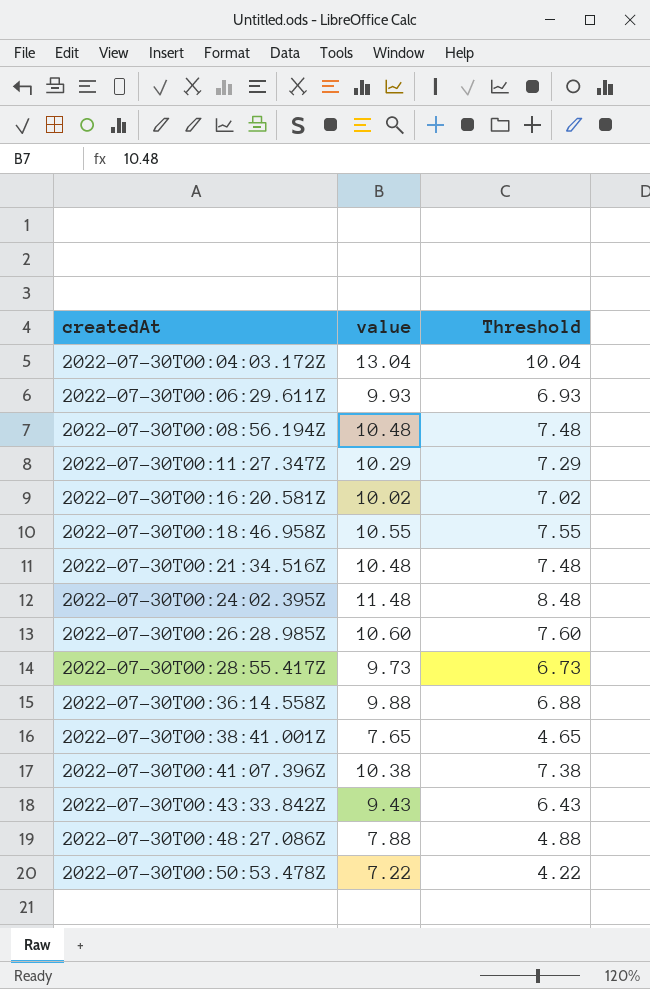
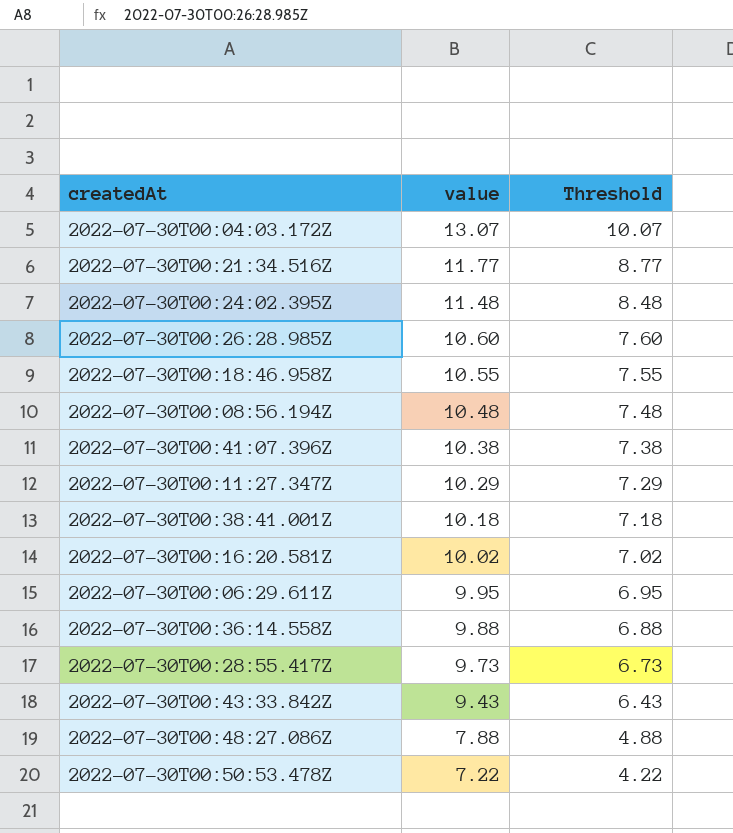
row order: createdAt ascending -> value descending
2022-07-30T00:04:03.172Z | value: 13.04 -> 13.07
2022-07-30T00:04:03.172Z | Threshold: 10.04 -> 10.07
2022-07-30T00:21:34.516Z | value: 10.48 -> 11.77
2022-07-30T00:21:34.516Z | Threshold: 7.48 -> 8.77
2022-07-30T00:38:41.001Z | value: 7.65 -> 10.18
2022-07-30T00:38:41.001Z | Threshold: 4.65 -> 7.18
2022-07-30T00:06:29.611Z | value: 9.93 -> 9.95
2022-07-30T00:06:29.611Z | Threshold: 6.93 -> 6.95

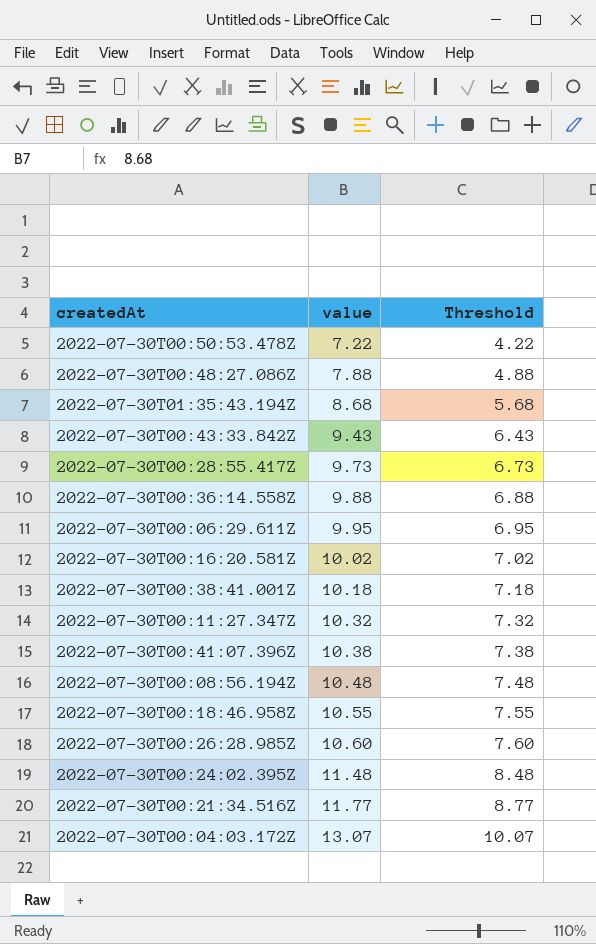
row order: value descending -> value ascending
row 2022-07-30T01:35:43.194Z: none -> 8.68 | 5.68
2022-07-30T00:11:27.347Z | value: 10.29 -> 10.32
2022-07-30T00:11:27.347Z | Threshold: 7.29 -> 7.32

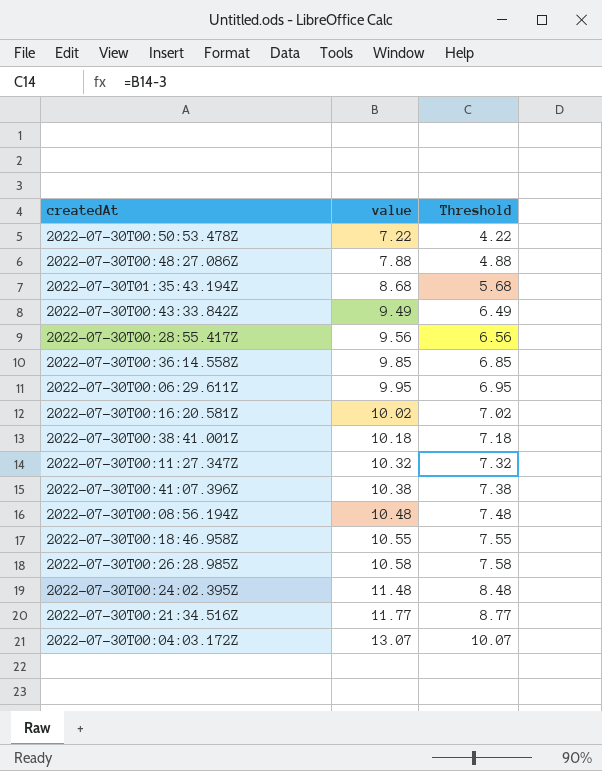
2022-07-30T00:43:33.842Z | value: 9.43 -> 9.49
2022-07-30T00:43:33.842Z | Threshold: 6.43 -> 6.49
2022-07-30T00:28:55.417Z | value: 9.73 -> 9.56
2022-07-30T00:28:55.417Z | Threshold: 6.73 -> 6.56
2022-07-30T00:36:14.558Z | value: 9.88 -> 9.85
2022-07-30T00:36:14.558Z | Threshold: 6.88 -> 6.85
2022-07-30T00:26:28.985Z | value: 10.60 -> 10.58
2022-07-30T00:26:28.985Z | Threshold: 7.60 -> 7.58

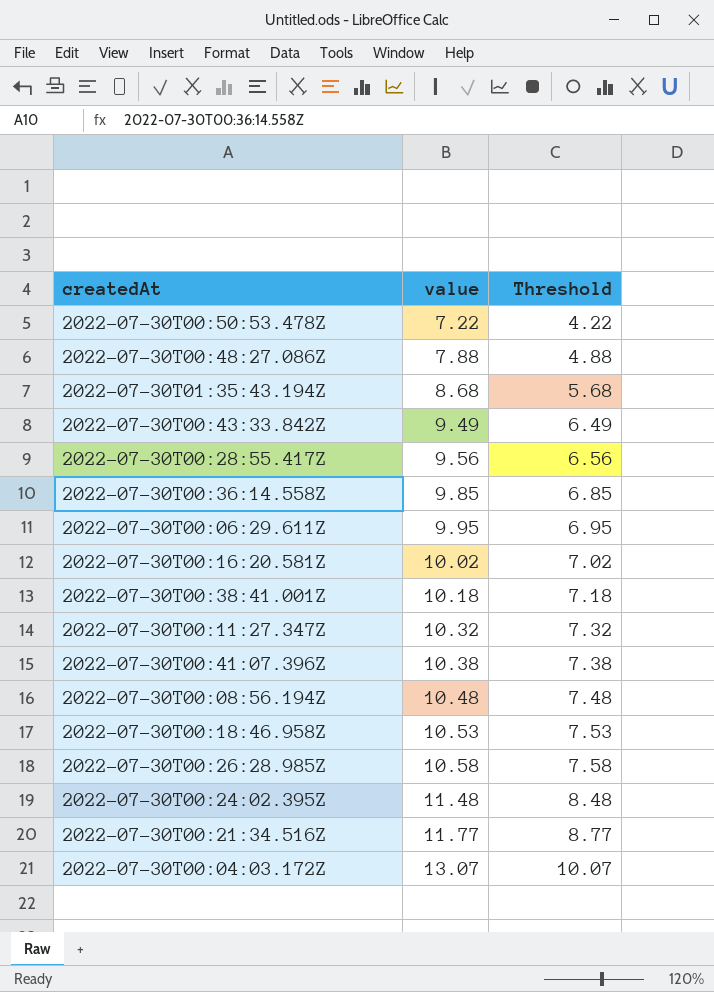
2022-07-30T00:18:46.958Z | value: 10.55 -> 10.53
2022-07-30T00:18:46.958Z | Threshold: 7.55 -> 7.53

